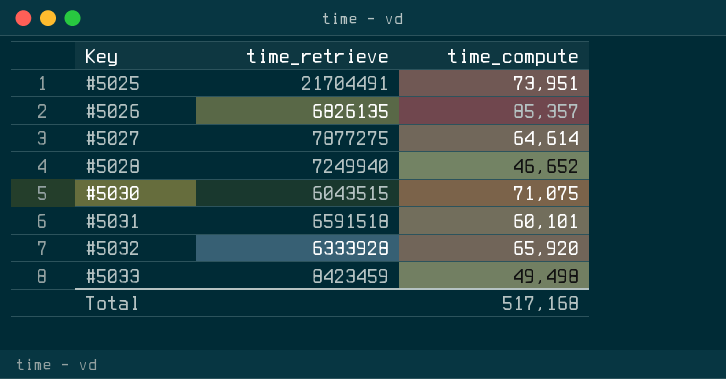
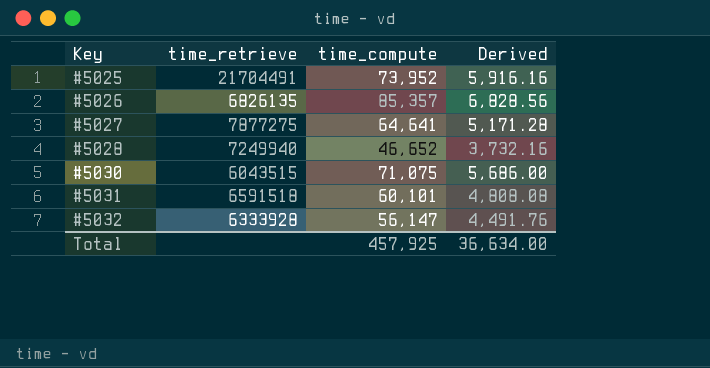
column Derived | formula: none -> [time_compute] * 0.08
row #5033: 8423459 | 49,498 -> none
#5025 | time_compute: 73,951 -> 73,952
#5027 | time_compute: 64,614 -> 64,641
#5032 | time_compute: 65,920 -> 56,147
Total | time_compute: 517,168 -> 457,925

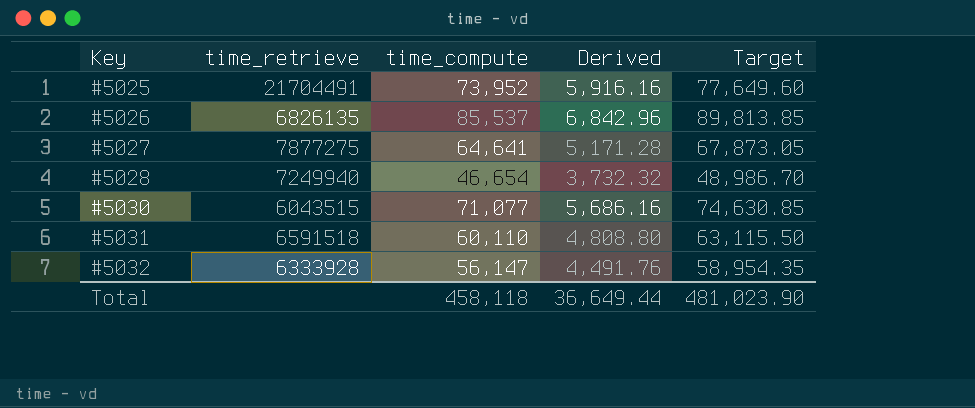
column Target | formula: none -> [time_compute] * 1.05
#5026 | time_compute: 85,357 -> 85,537
#5026 | Derived: 6,828.56 -> 6,842.96
#5028 | time_compute: 46,652 -> 46,654
#5028 | Derived: 3,732.16 -> 3,732.32
#5030 | time_compute: 71,075 -> 71,077
#5030 | Derived: 5,686.00 -> 5,686.16
#5031 | time_compute: 60,101 -> 60,110
#5031 | Derived: 4,808.08 -> 4,808.80
Total | time_compute: 457,925 -> 458,118
Total | Derived: 36,634.00 -> 36,649.44

